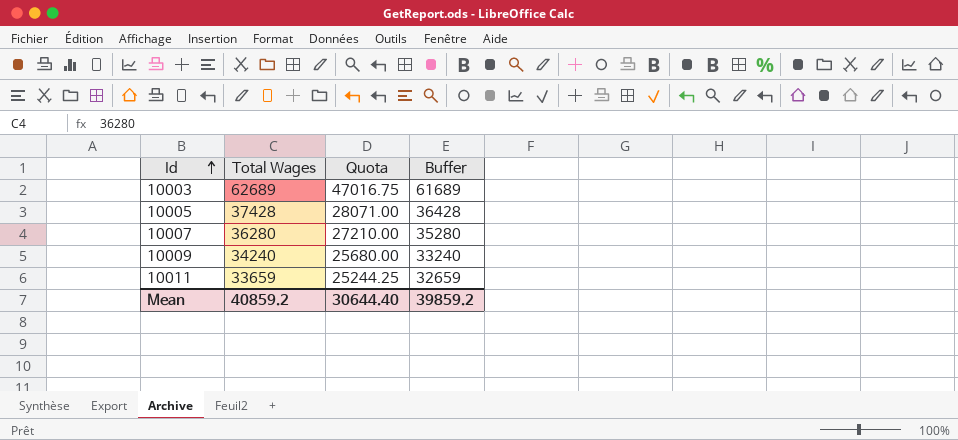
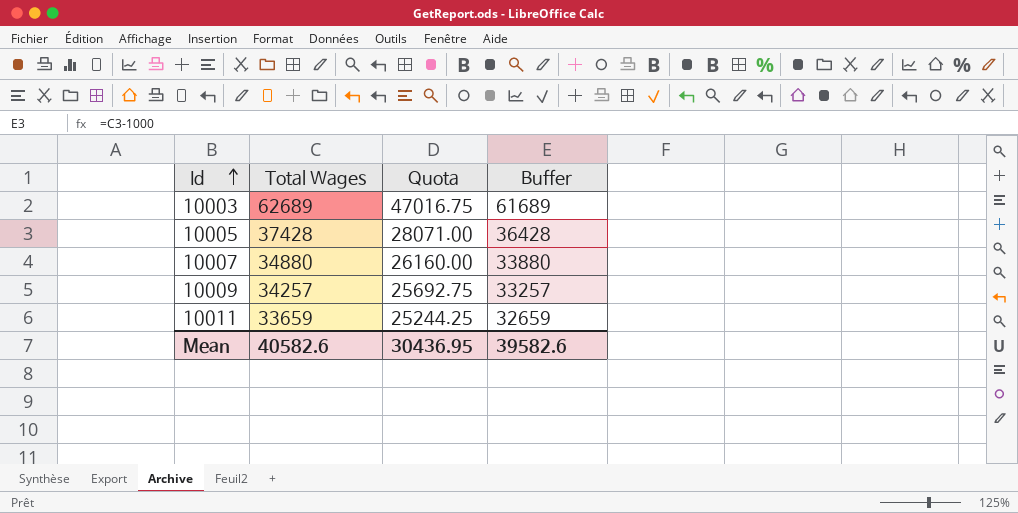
10007 | Total Wages: 36280 -> 34880
10007 | Quota: 27210.00 -> 26160.00
10007 | Buffer: 35280 -> 33880
10009 | Total Wages: 34240 -> 34257
10009 | Quota: 25680.00 -> 25692.75
10009 | Buffer: 33240 -> 33257
Mean | Total Wages: 40859.2 -> 40582.6
Mean | Quota: 30644.40 -> 30436.95
Mean | Buffer: 39859.2 -> 39582.6

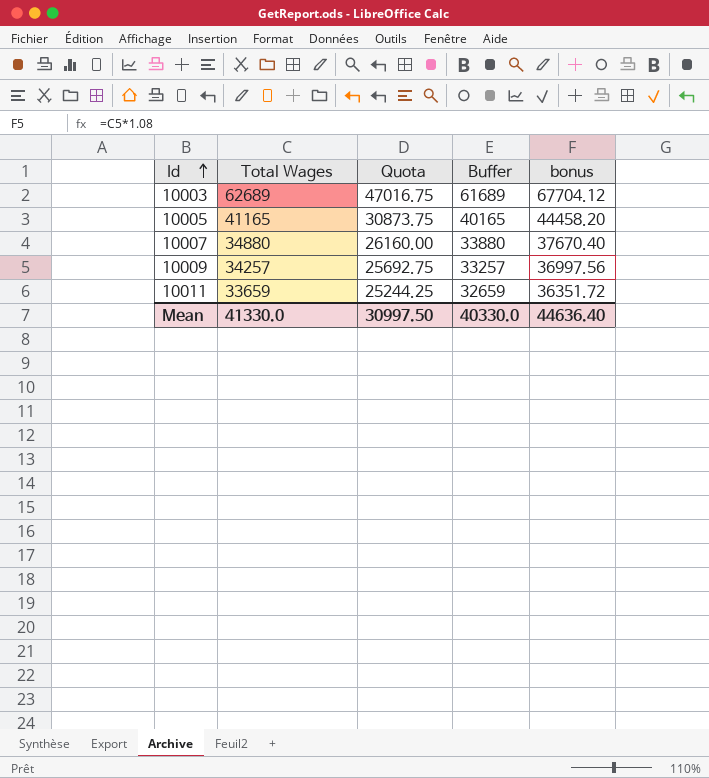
column bonus | formula: none -> [Total Wages] * 1.08
10005 | Total Wages: 37428 -> 41165
10005 | Quota: 28071.00 -> 30873.75
10005 | Buffer: 36428 -> 40165
Mean | Total Wages: 40582.6 -> 41330.0
Mean | Quota: 30436.95 -> 30997.50
Mean | Buffer: 39582.6 -> 40330.0

